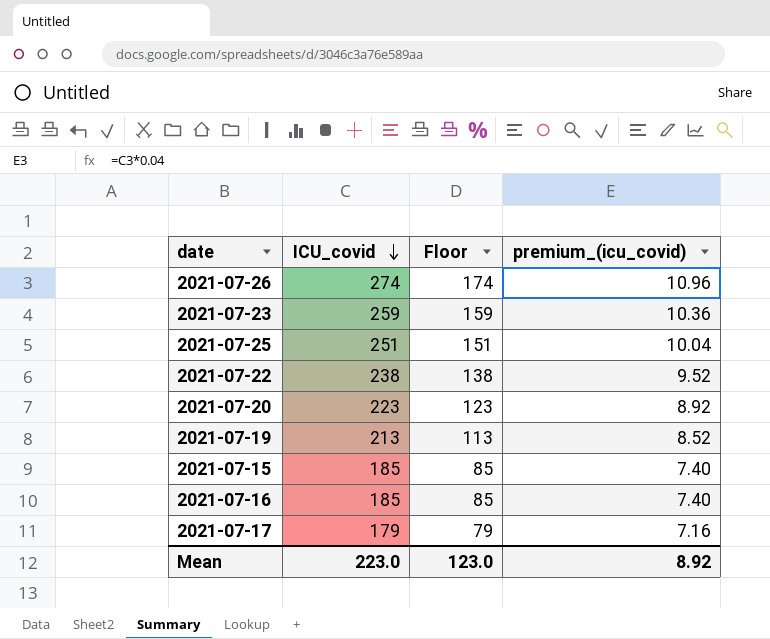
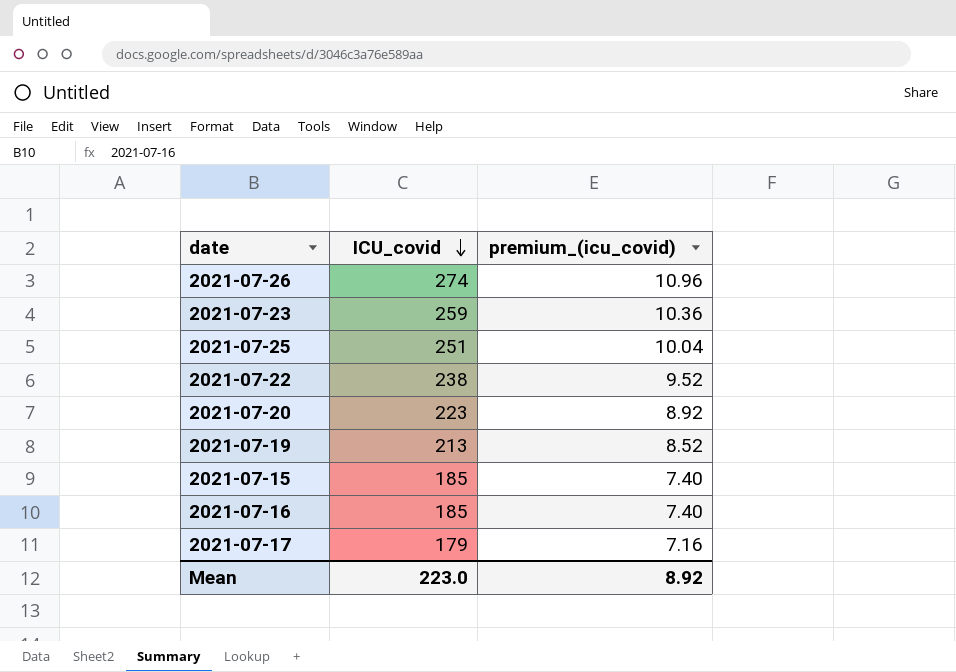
column Floor | formula: [ICU_covid] - 100 -> none

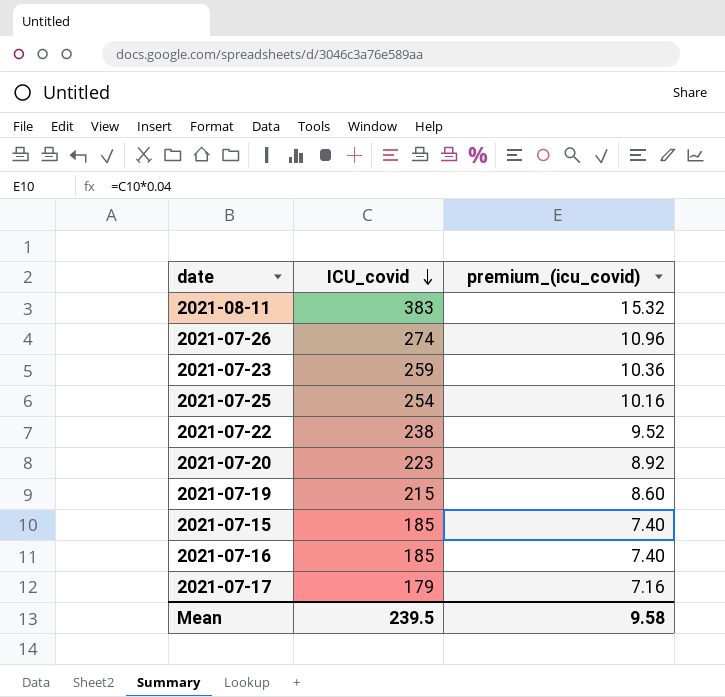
row 2021-08-11: none -> 383 | 15.32
2021-07-25 | ICU_covid: 251 -> 254
2021-07-25 | premium_(icu_covid): 10.04 -> 10.16
2021-07-19 | ICU_covid: 213 -> 215
2021-07-19 | premium_(icu_covid): 8.52 -> 8.60
Mean | ICU_covid: 223.0 -> 239.5
Mean | premium_(icu_covid): 8.92 -> 9.58

